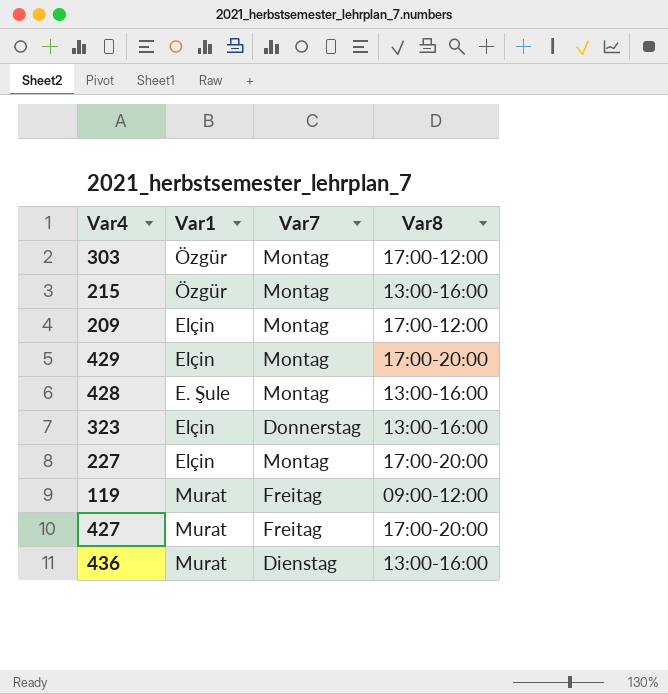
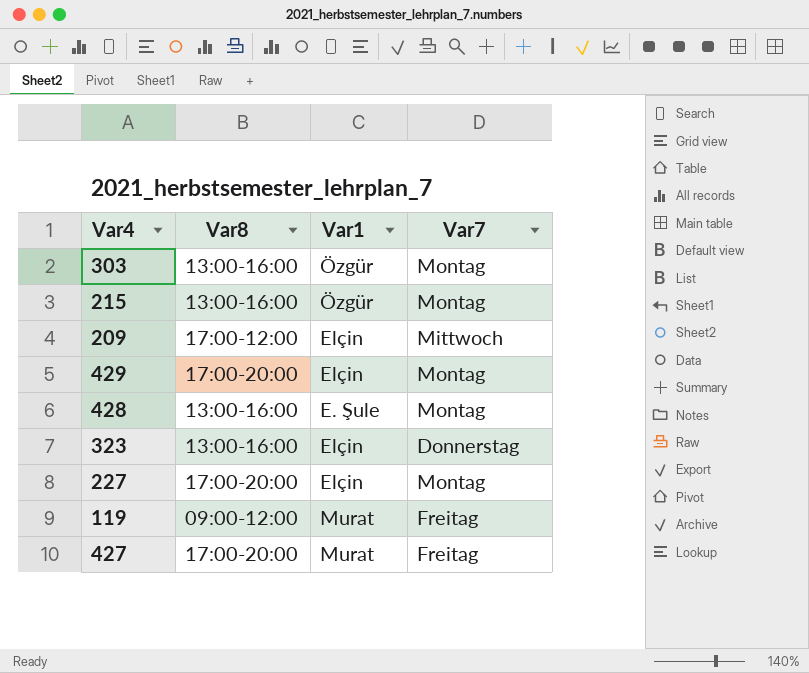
column Var8 | position: 4 -> 2
row 436: Murat | Dienstag | 13:00-16:00 -> none
303 | Var8: 17:00-12:00 -> 13:00-16:00
209 | Var7: Montag -> Mittwoch

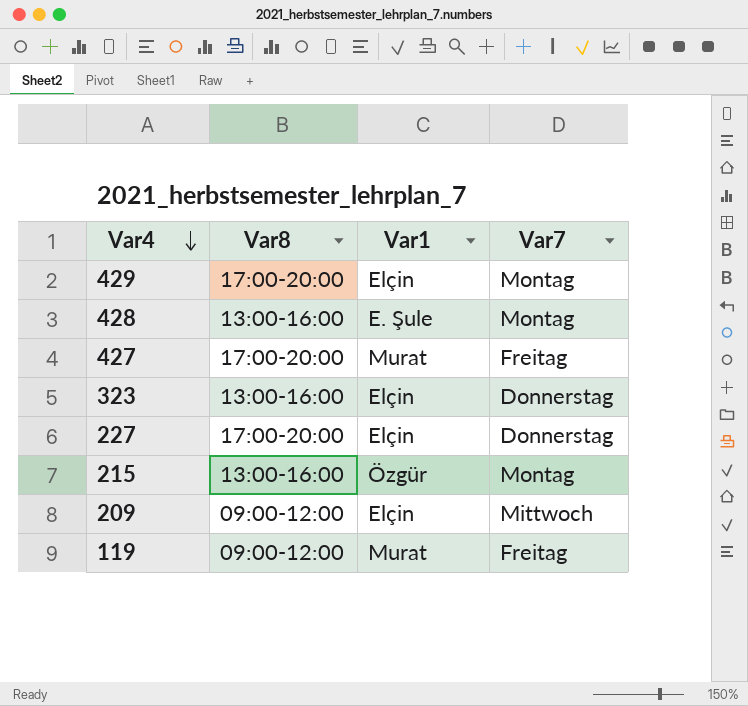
row order: none -> Var4 descending
row 303: 13:00-16:00 | Özgür | Montag -> none
227 | Var7: Montag -> Donnerstag
209 | Var8: 17:00-12:00 -> 09:00-12:00

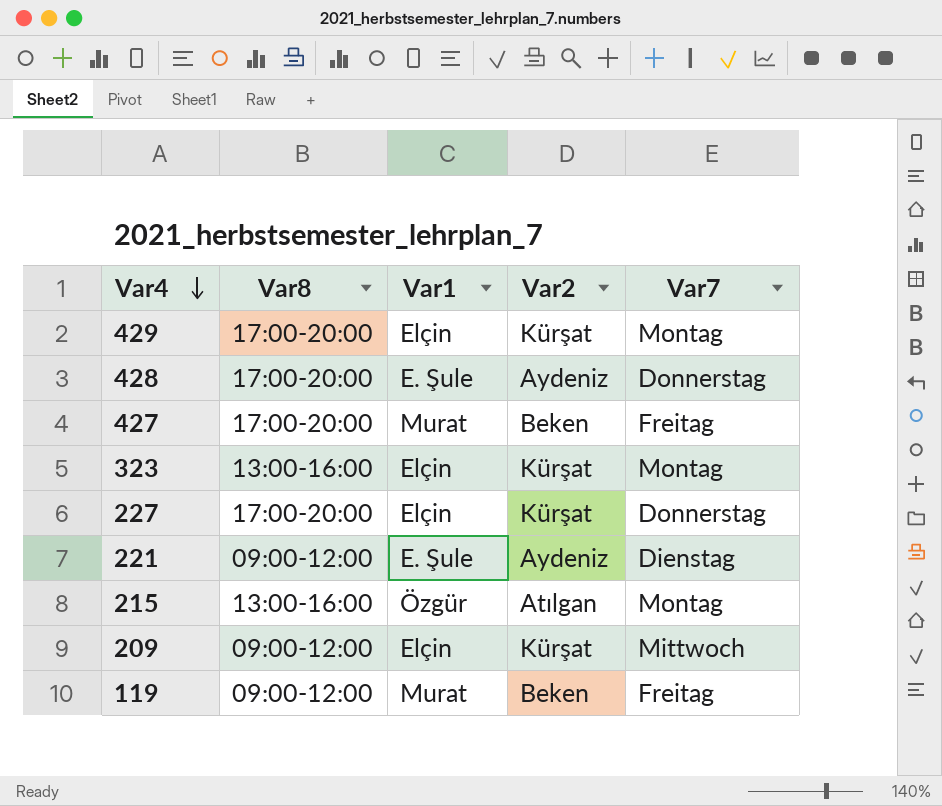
column Var2 | position: none -> 4
428 | Var8: 13:00-16:00 -> 17:00-20:00
428 | Var7: Montag -> Donnerstag
323 | Var7: Donnerstag -> Montag
row 221: none -> 09:00-12:00 | E. Şule | Aydeniz | Dienstag

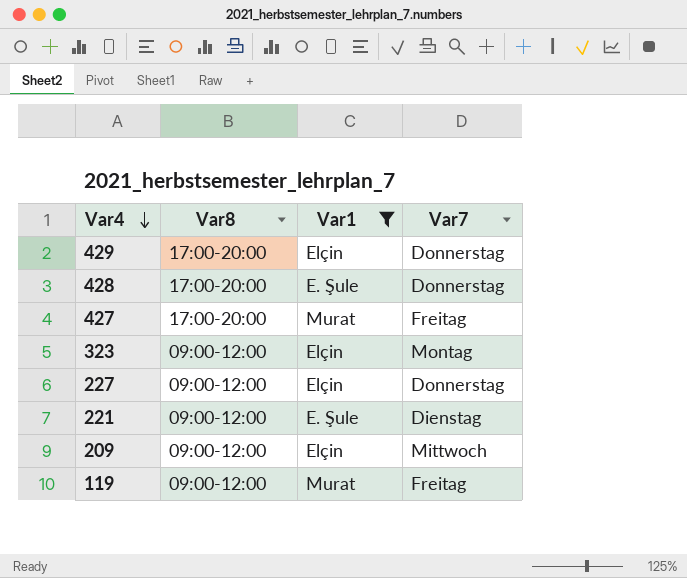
filter: none -> Var1 != Özgür
column Var2 | position: 4 -> none
429 | Var7: Montag -> Donnerstag
323 | Var8: 13:00-16:00 -> 09:00-12:00
227 | Var8: 17:00-20:00 -> 09:00-12:00

